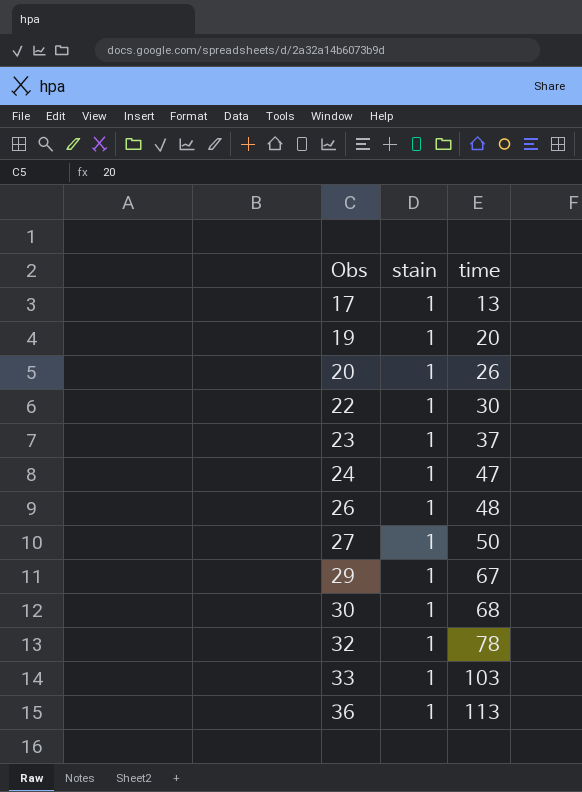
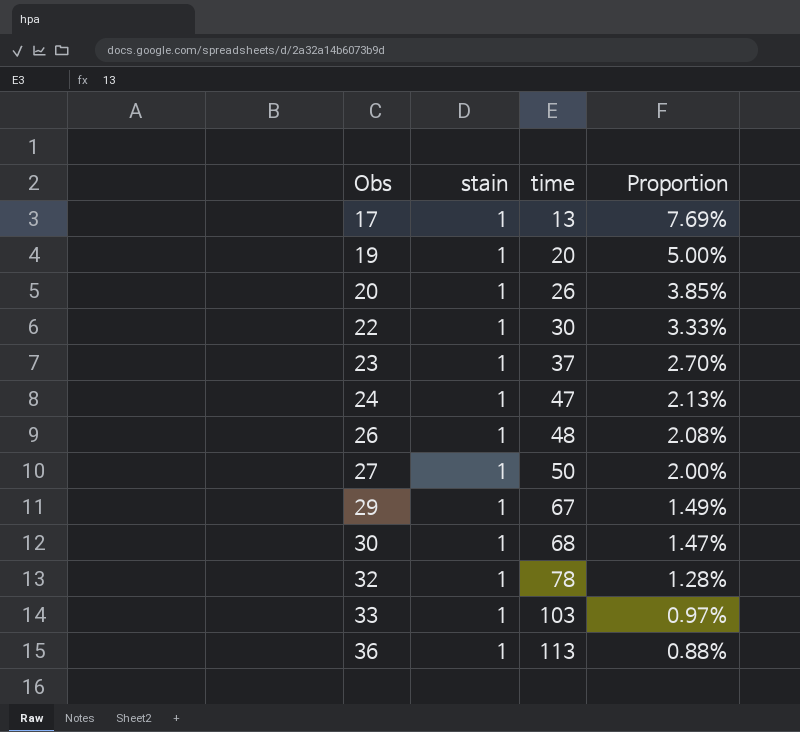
column Proportion | formula: none -> [stain] / [time]

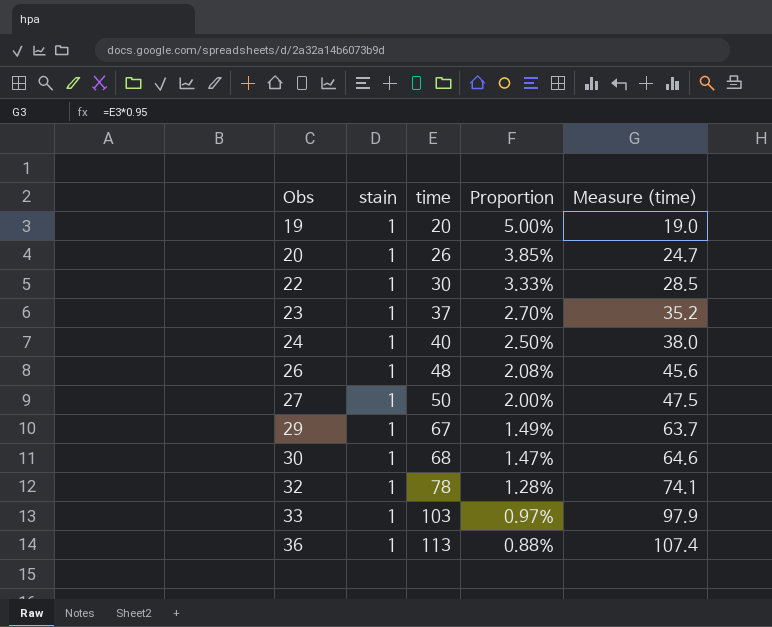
column Measure (time) | formula: none -> [time] * 0.95
row 17: 1 | 13 | 7.69% -> none
24 | time: 47 -> 40
24 | Proportion: 2.13% -> 2.50%

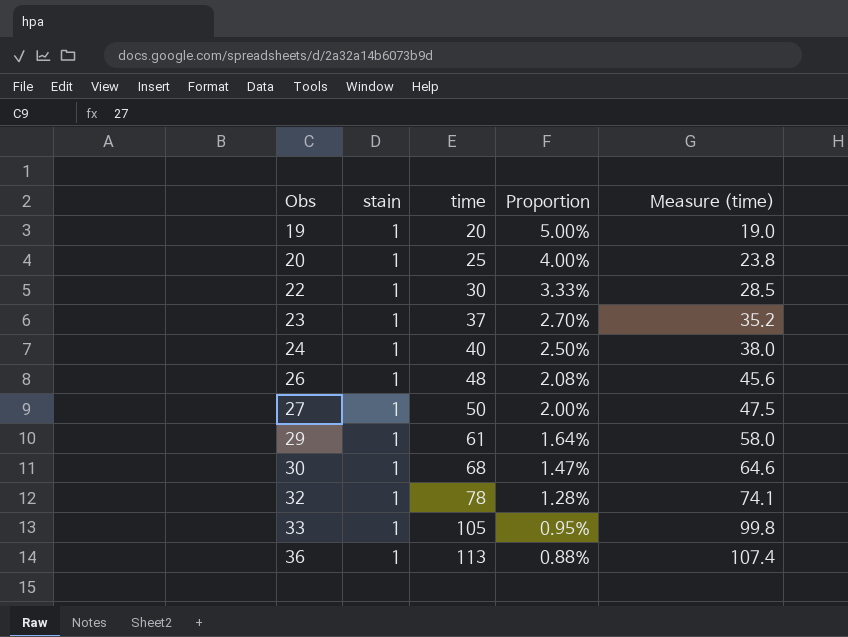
20 | time: 26 -> 25
20 | Proportion: 3.85% -> 4.00%
20 | Measure (time): 24.7 -> 23.8
29 | time: 67 -> 61
29 | Proportion: 1.49% -> 1.64%
29 | Measure (time): 63.7 -> 58.0
33 | time: 103 -> 105
33 | Proportion: 0.97% -> 0.95%
33 | Measure (time): 97.9 -> 99.8

